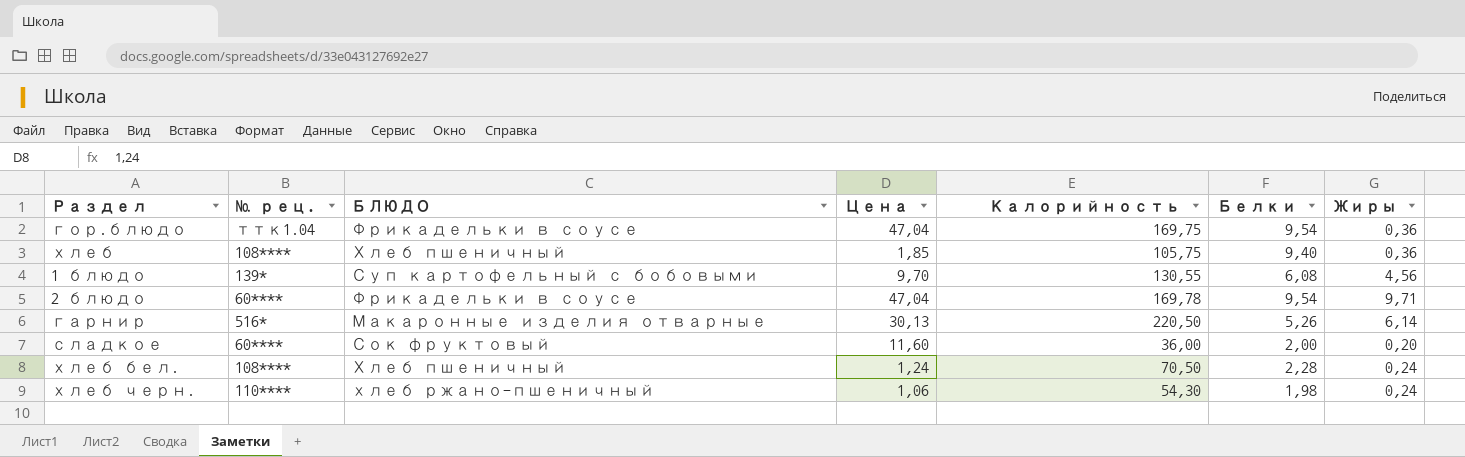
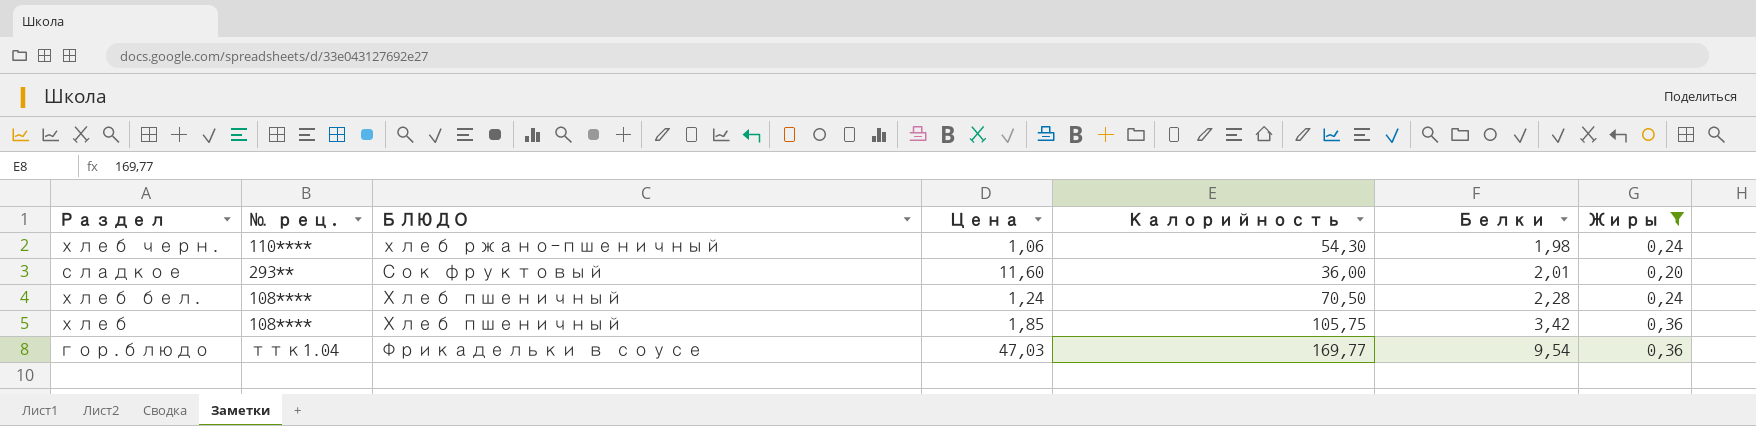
filter: none -> Жиры <= 0,36
row order: none -> Белки ascending
сладкое | № рец.: 60**** -> 293**
сладкое | Белки: 2,00 -> 2,01
хлеб | Белки: 9,40 -> 3,42
гор.блюдо | Цена: 47,04 -> 47,03
гор.блюдо | Калорийность: 169,75 -> 169,77

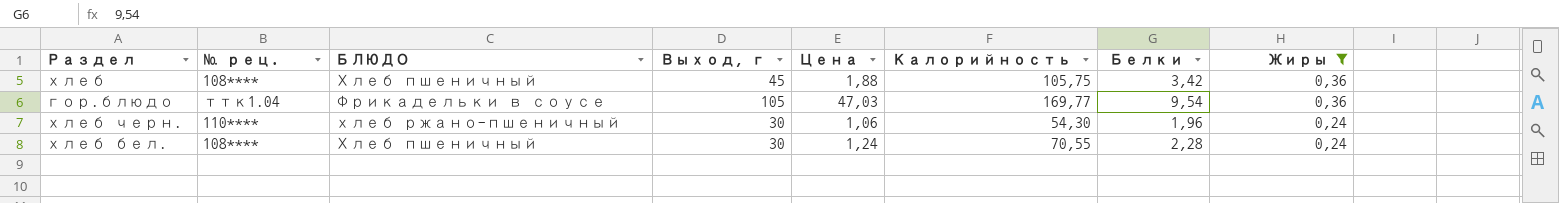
row order: Белки ascending -> Жиры descending
column Выход, г | position: none -> 4
row сладкое: 293** | Сок фруктовый | 11,60 | 36,00 | 2,01 | 0,20 -> none
хлеб | Цена: 1,85 -> 1,88
хлеб черн. | Белки: 1,98 -> 1,96
хлеб бел. | Калорийность: 70,50 -> 70,55

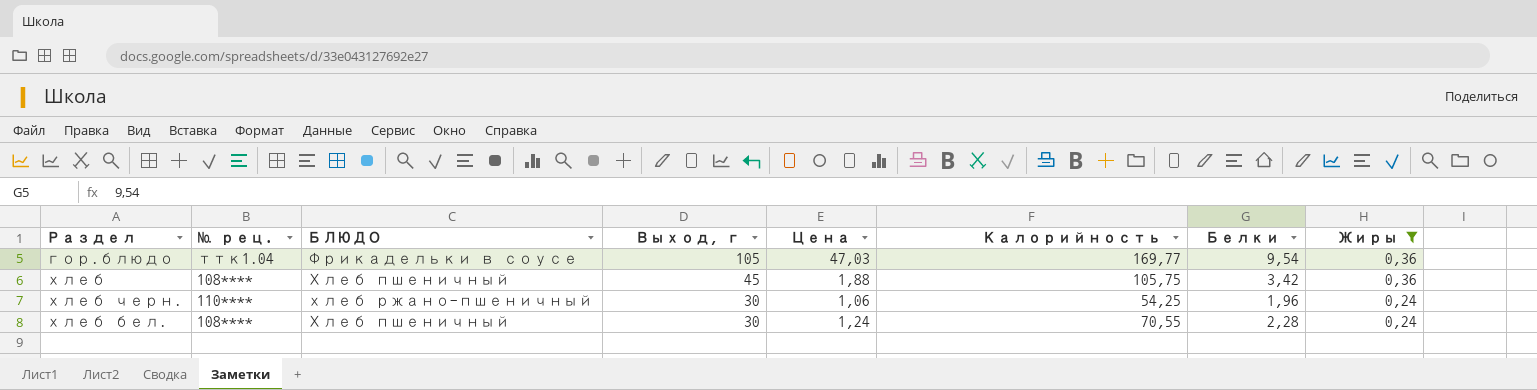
row order: Жиры descending -> Выход, г descending
хлеб черн. | Калорийность: 54,30 -> 54,25

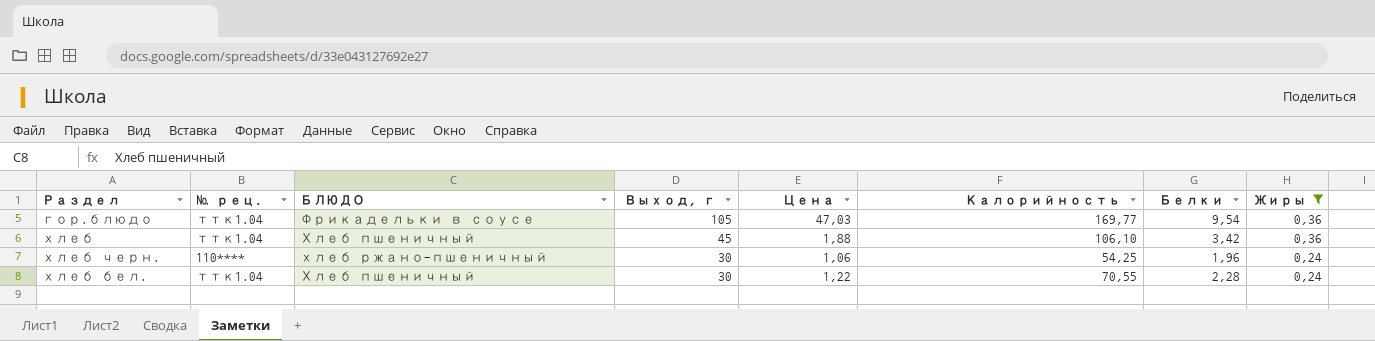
хлеб | № рец.: 108**** -> ттк1.04
хлеб | Калорийность: 105,75 -> 106,10
хлеб бел. | № рец.: 108**** -> ттк1.04
хлеб бел. | Цена: 1,24 -> 1,22

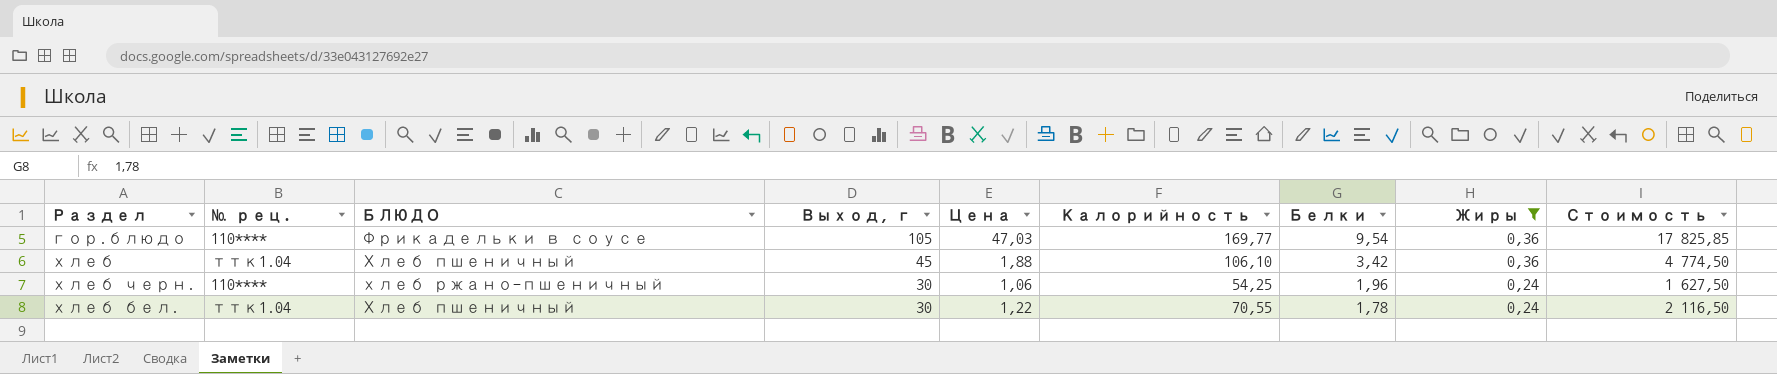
column Стоимость | formula: none -> [Выход, г] * [Калорийность]
гор.блюдо | № рец.: ттк1.04 -> 110****
хлеб бел. | Белки: 2,28 -> 1,78

